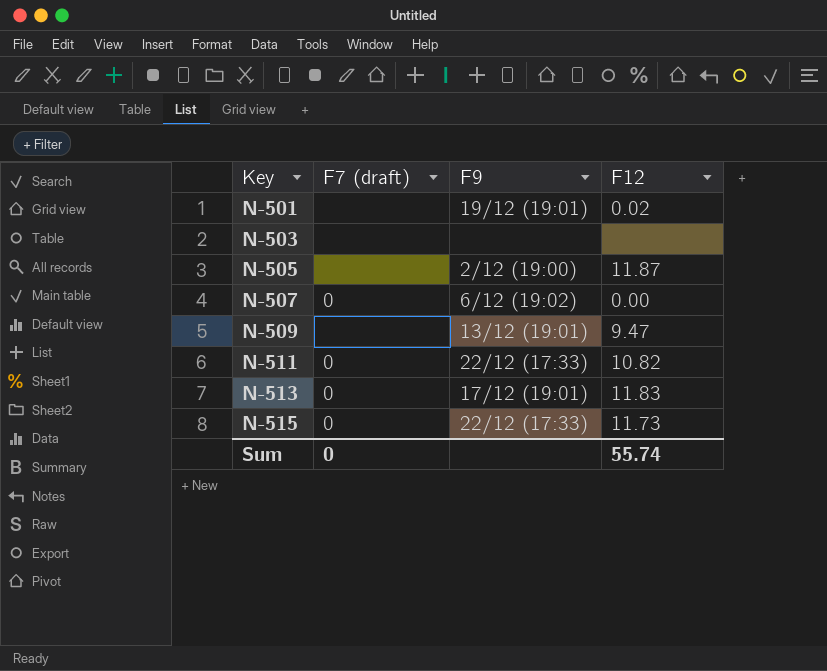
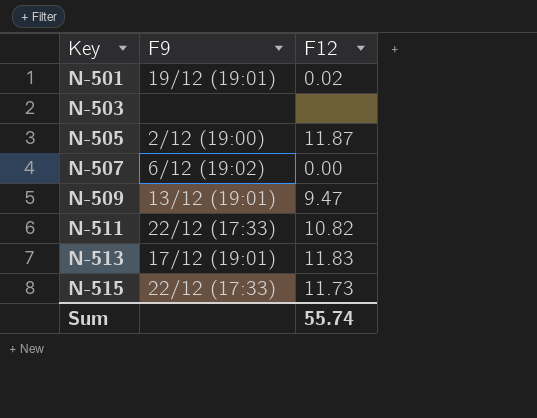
column F7 (draft) | position: 2 -> none

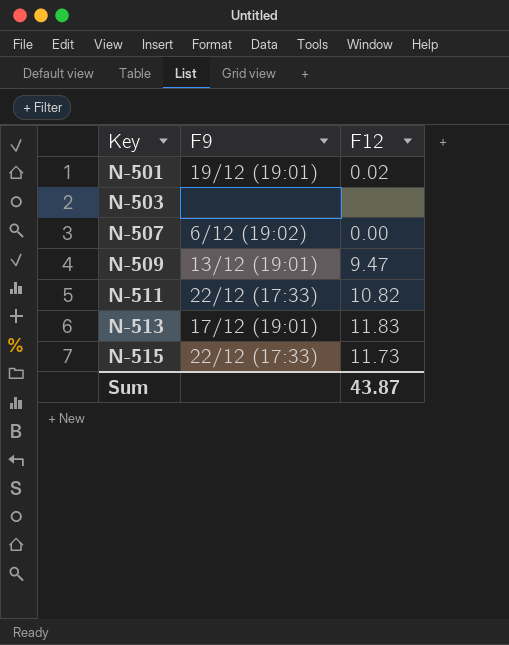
row N-505: 2/12 (19:00) | 11.87 -> none
Sum | F12: 55.74 -> 43.87

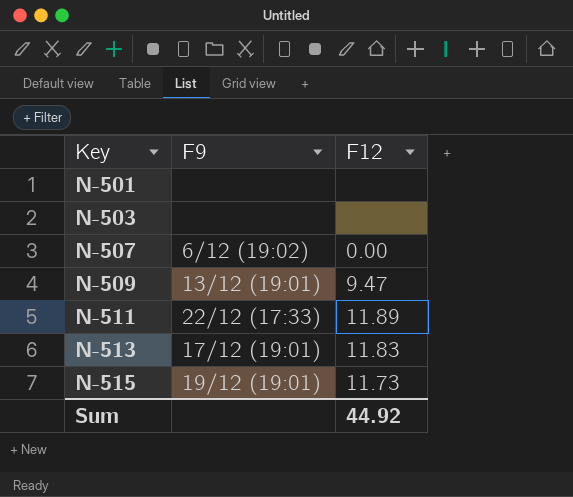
N-501 | F9: 19/12 (19:01) -> none
N-501 | F12: 0.02 -> none
N-511 | F12: 10.82 -> 11.89
N-515 | F9: 22/12 (17:33) -> 19/12 (19:01)
Sum | F12: 43.87 -> 44.92

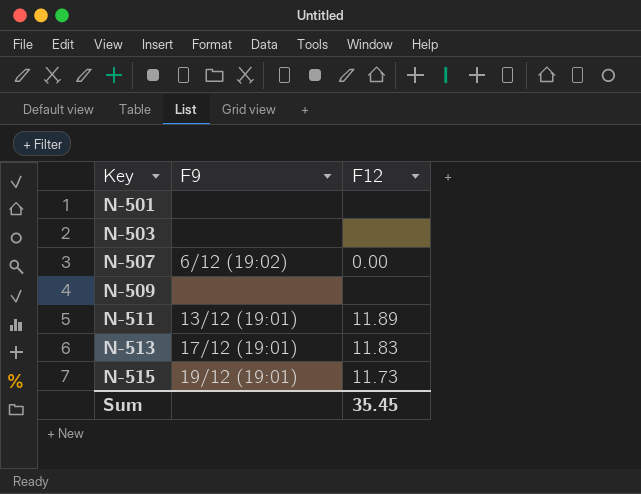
N-509 | F9: 13/12 (19:01) -> none
N-509 | F12: 9.47 -> none
N-511 | F9: 22/12 (17:33) -> 13/12 (19:01)
Sum | F12: 44.92 -> 35.45

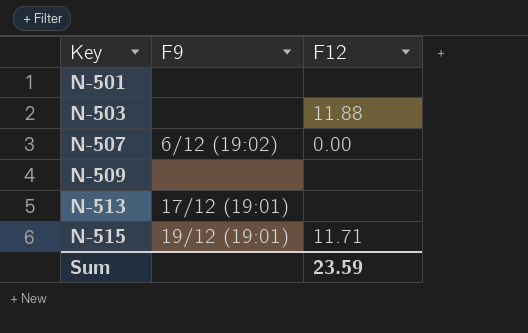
row N-511: 13/12 (19:01) | 11.89 -> none
N-503 | F12: none -> 11.88
N-513 | F12: 11.83 -> none
N-515 | F12: 11.73 -> 11.71
Sum | F12: 35.45 -> 23.59

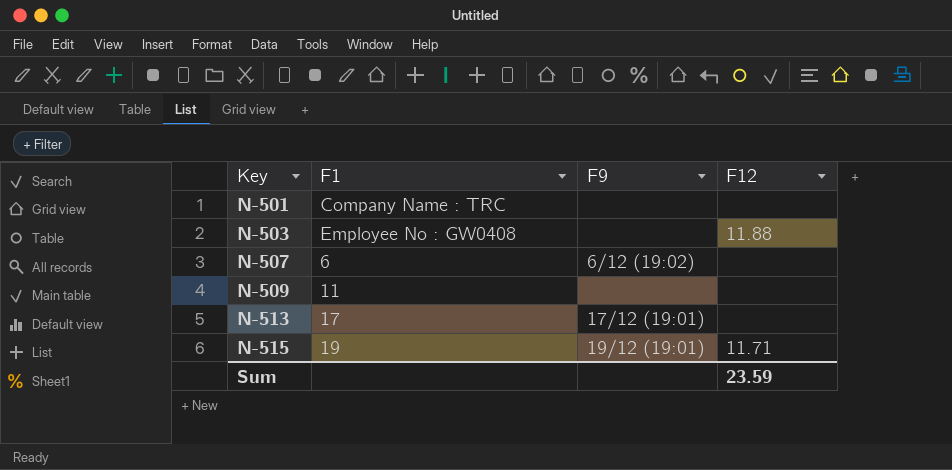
column F1 | position: none -> 2
N-507 | F12: 0.00 -> none

